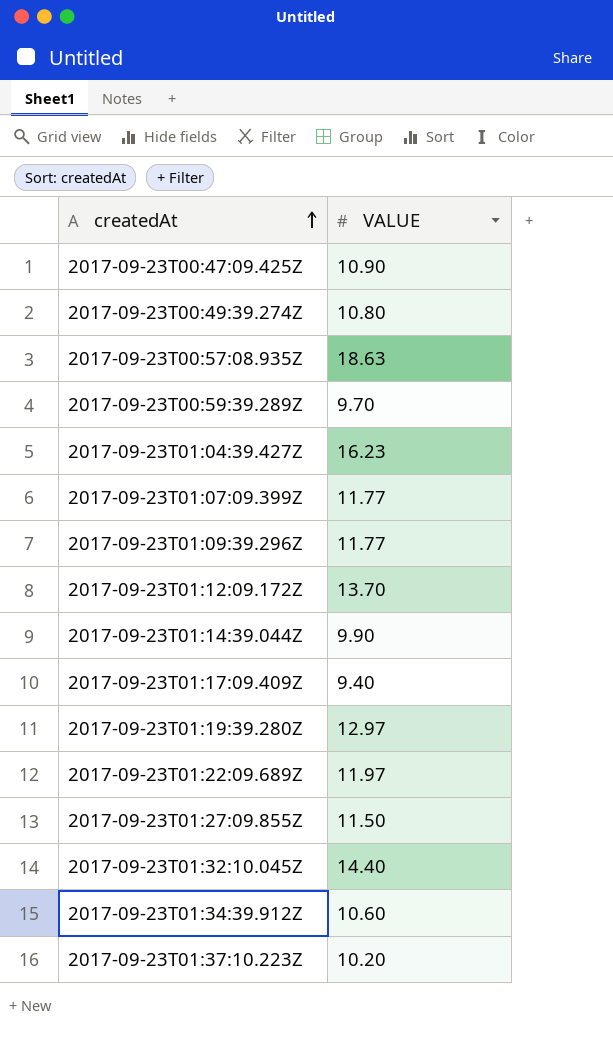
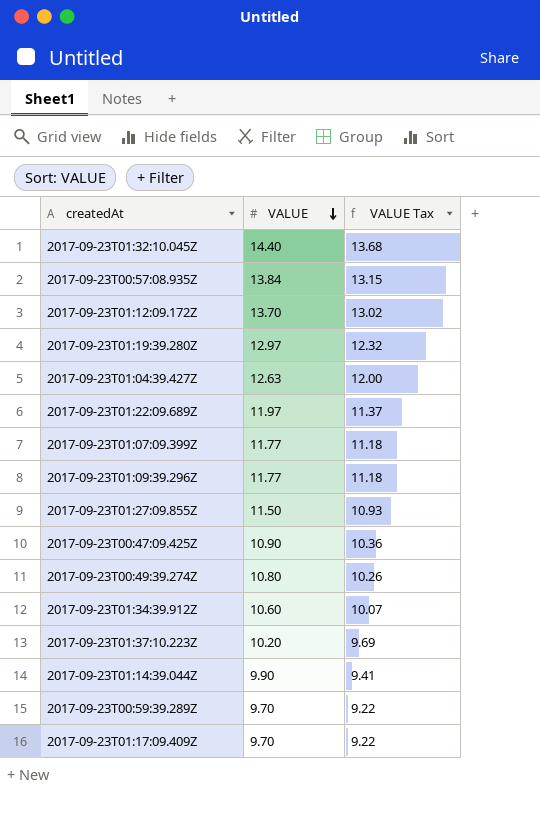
row order: createdAt ascending -> VALUE descending
column VALUE Tax | formula: none -> [VALUE] * 0.95
2017-09-23T00:57:08.935Z | VALUE: 18.63 -> 13.84
2017-09-23T01:04:39.427Z | VALUE: 16.23 -> 12.63
2017-09-23T01:17:09.409Z | VALUE: 9.40 -> 9.70

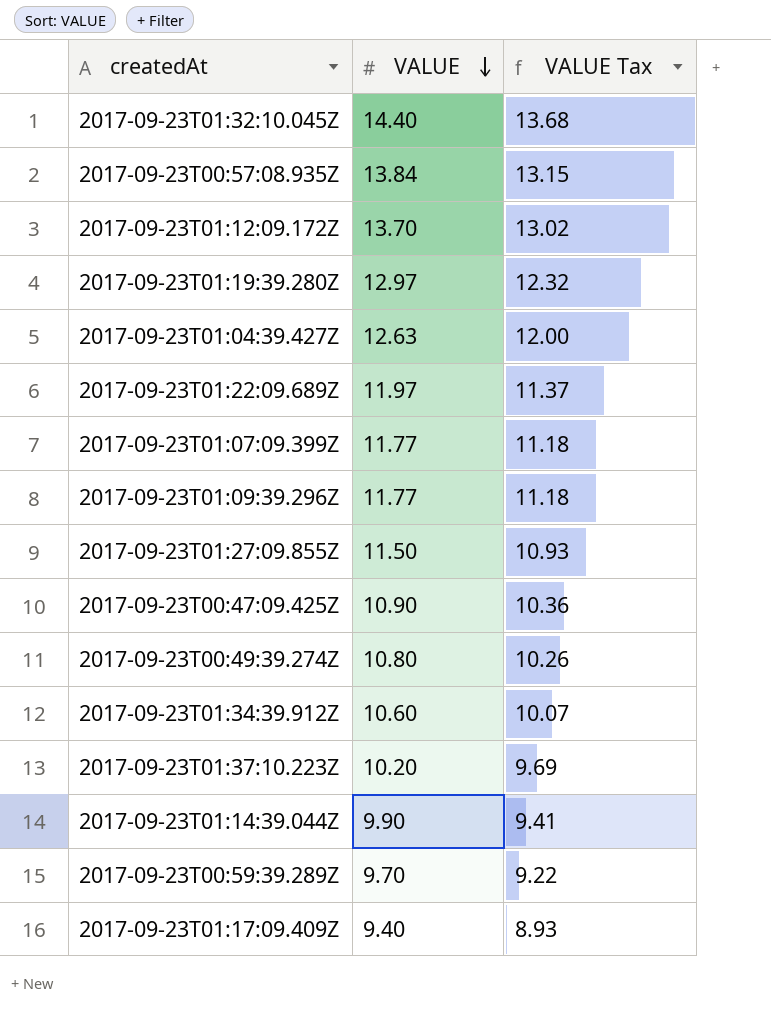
2017-09-23T01:17:09.409Z | VALUE: 9.70 -> 9.40
2017-09-23T01:17:09.409Z | VALUE Tax: 9.22 -> 8.93

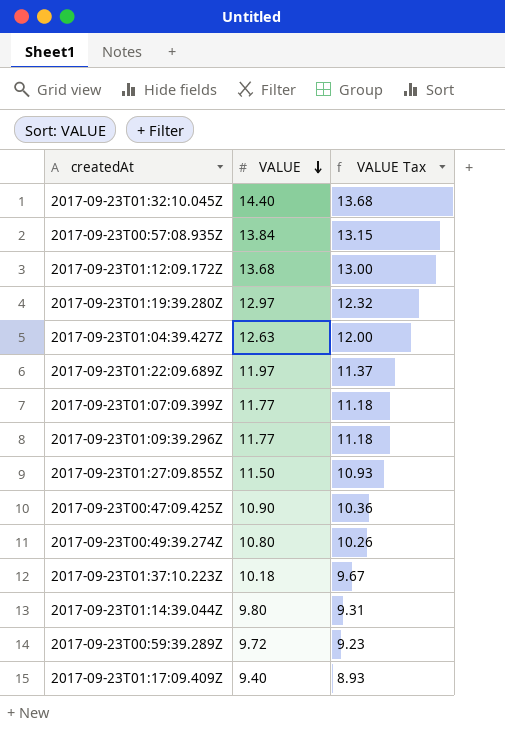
row 2017-09-23T01:34:39.912Z: 10.60 | 10.07 -> none
2017-09-23T01:12:09.172Z | VALUE: 13.70 -> 13.68
2017-09-23T01:12:09.172Z | VALUE Tax: 13.02 -> 13.00
2017-09-23T01:37:10.223Z | VALUE: 10.20 -> 10.18
2017-09-23T01:37:10.223Z | VALUE Tax: 9.69 -> 9.67
2017-09-23T01:14:39.044Z | VALUE: 9.90 -> 9.80
2017-09-23T01:14:39.044Z | VALUE Tax: 9.41 -> 9.31
2017-09-23T00:59:39.289Z | VALUE: 9.70 -> 9.72
2017-09-23T00:59:39.289Z | VALUE Tax: 9.22 -> 9.23

